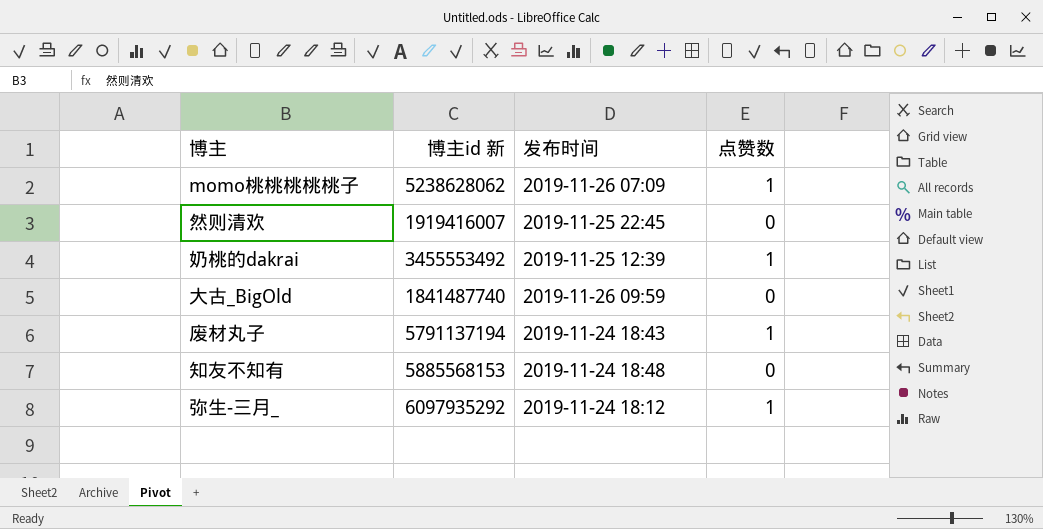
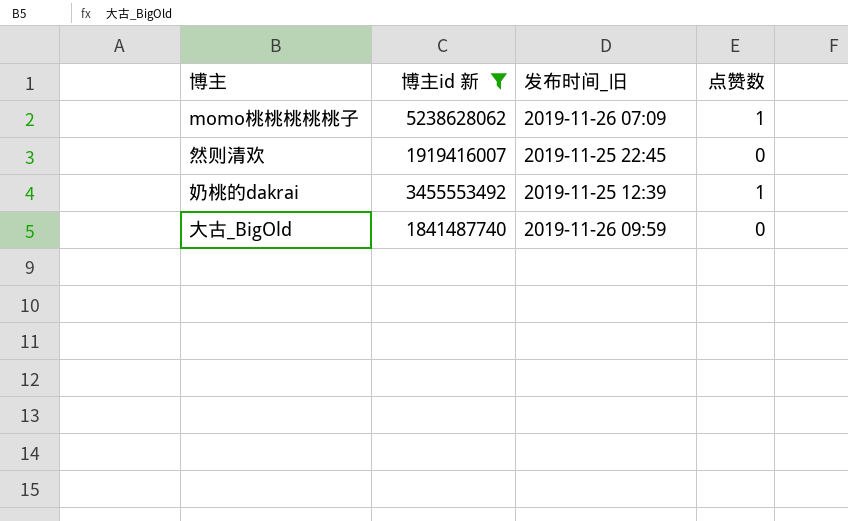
filter: none -> 博主id 新 <= 5238628062
column name: 发布时间 -> 发布时间_旧

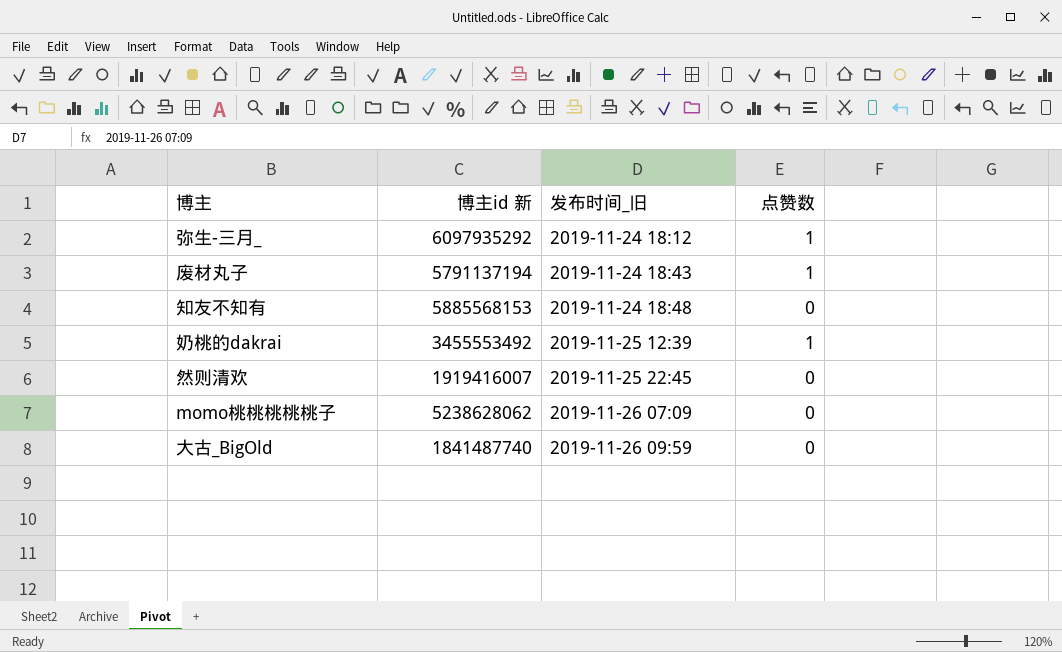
filter: 博主id 新 <= 5238628062 -> none
row order: none -> 发布时间_旧 ascending
momo桃桃桃桃桃子 | 点赞数: 1 -> 0

